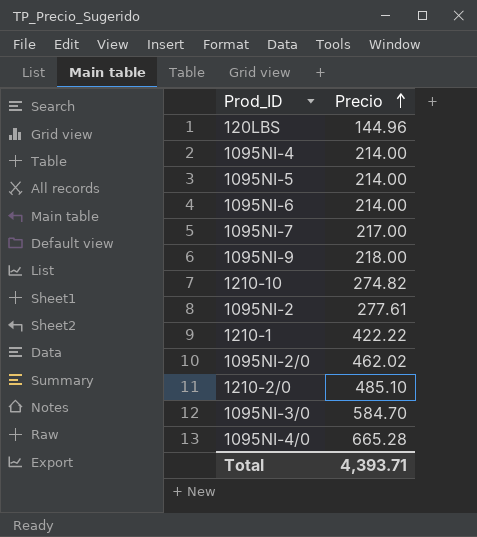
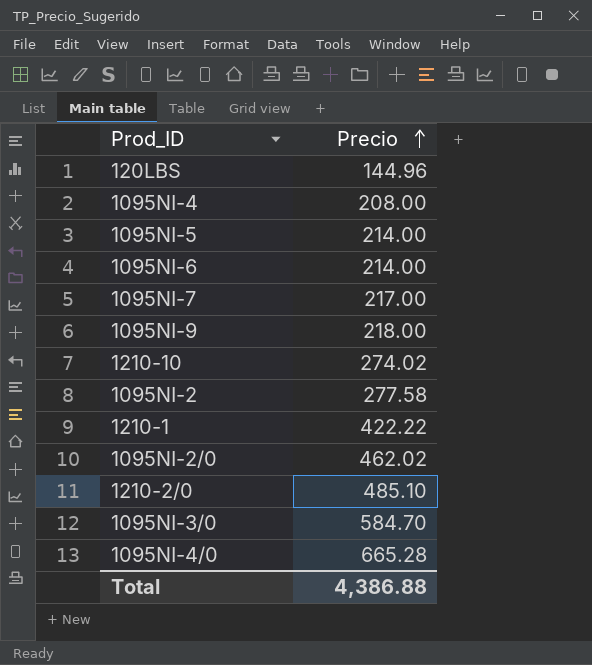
1095NI-4 | Precio: 214.00 -> 208.00
1210-10 | Precio: 274.82 -> 274.02
1095NI-2 | Precio: 277.61 -> 277.58
Total | Precio: 4,393.71 -> 4,386.88

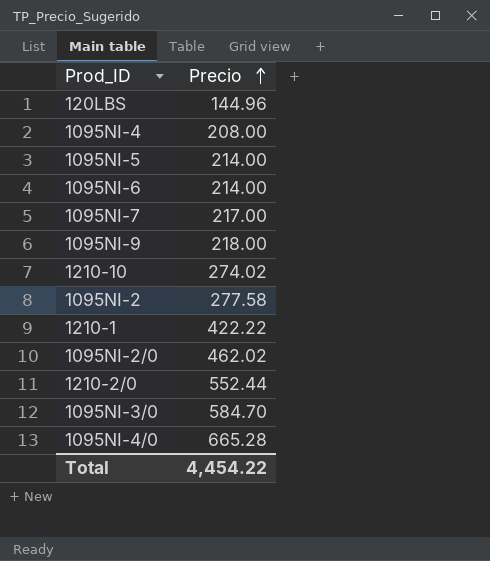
1210-2/0 | Precio: 485.10 -> 552.44
Total | Precio: 4,386.88 -> 4,454.22

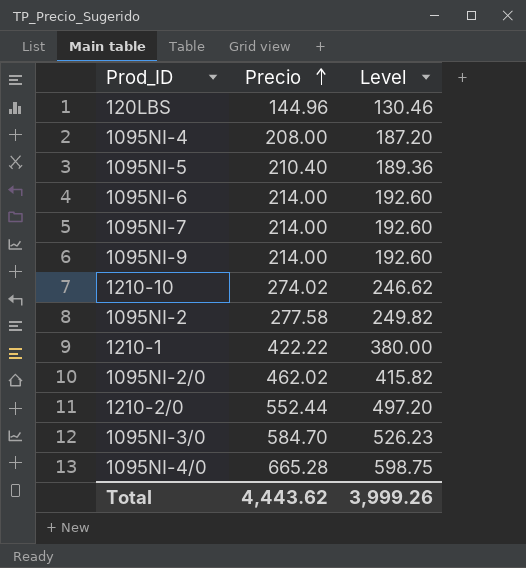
column Level | formula: none -> [Precio] * 0.9
1095NI-5 | Precio: 214.00 -> 210.40
1095NI-7 | Precio: 217.00 -> 214.00
1095NI-9 | Precio: 218.00 -> 214.00
Total | Precio: 4,454.22 -> 4,443.62

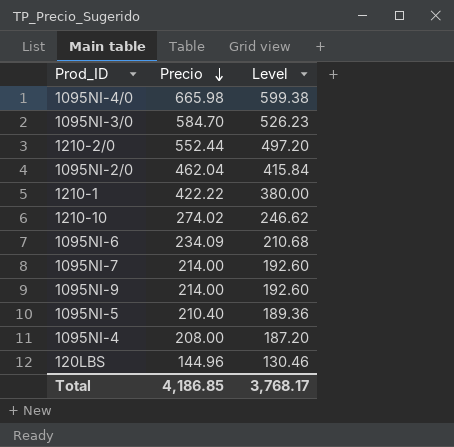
row order: Precio ascending -> Precio descending
row 1095NI-2: 277.58 | 249.82 -> none
1095NI-4/0 | Precio: 665.28 -> 665.98
1095NI-4/0 | Level: 598.75 -> 599.38
1095NI-2/0 | Precio: 462.02 -> 462.04
1095NI-2/0 | Level: 415.82 -> 415.84
1095NI-6 | Precio: 214.00 -> 234.09
1095NI-6 | Level: 192.60 -> 210.68
Total | Precio: 4,443.62 -> 4,186.85
Total | Level: 3,999.26 -> 3,768.17

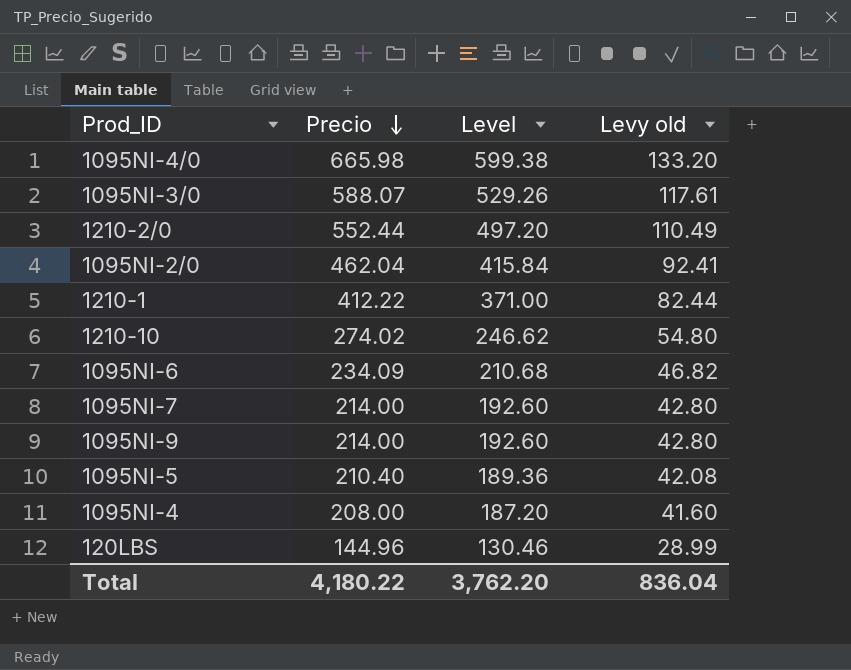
column Levy old | formula: none -> [Precio] * 0.2
1095NI-3/0 | Precio: 584.70 -> 588.07
1095NI-3/0 | Level: 526.23 -> 529.26
1210-1 | Precio: 422.22 -> 412.22
1210-1 | Level: 380.00 -> 371.00
Total | Precio: 4,186.85 -> 4,180.22
Total | Level: 3,768.17 -> 3,762.20

